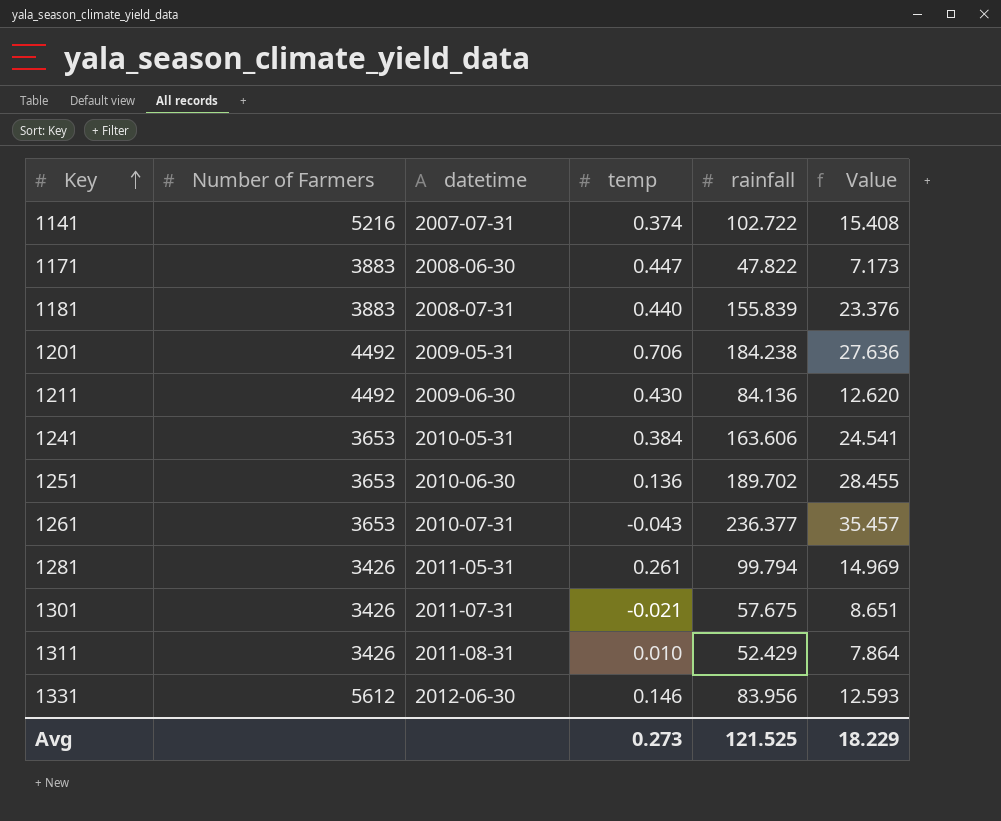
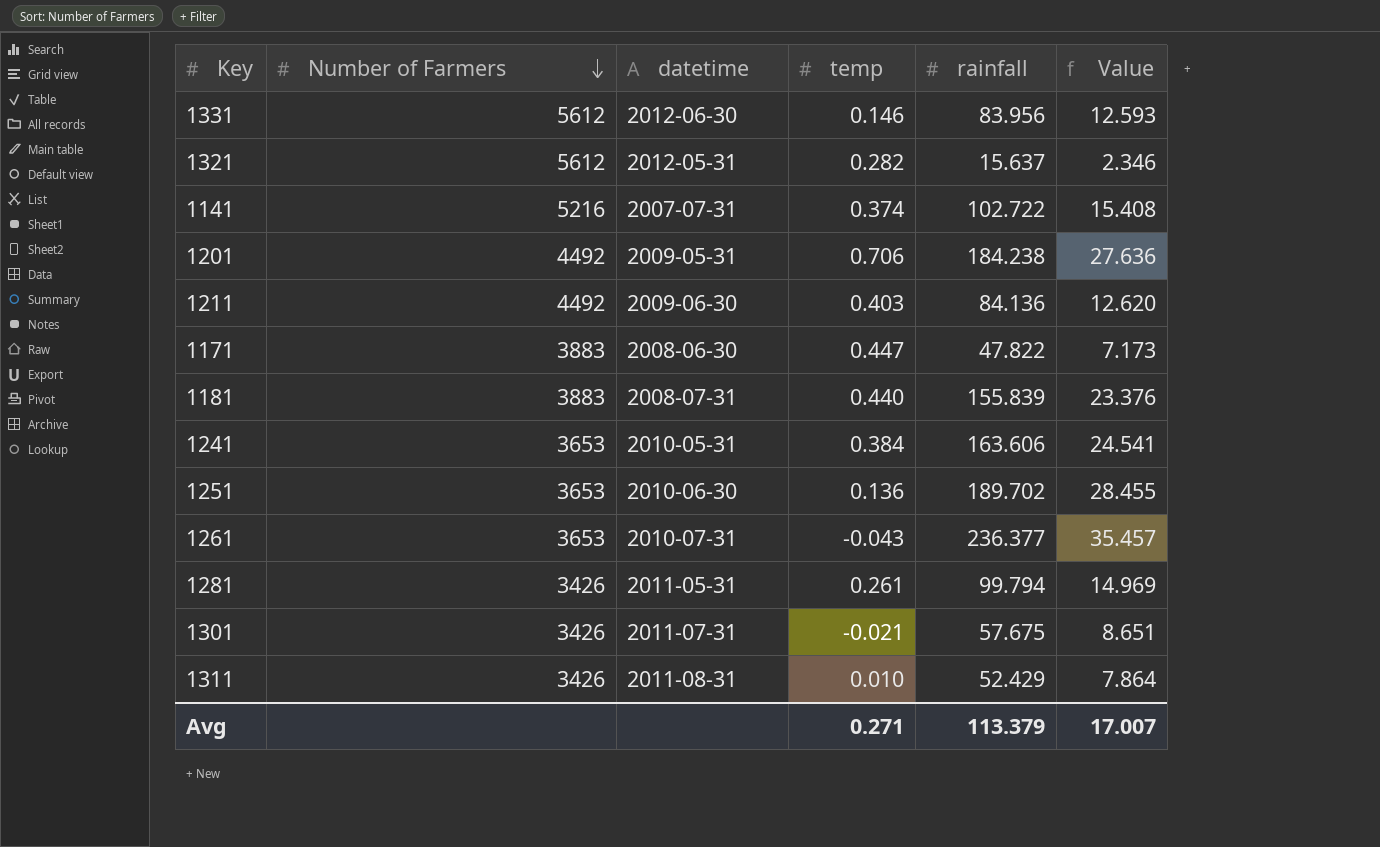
row order: Key ascending -> Number of Farmers descending
row 1321: none -> 5612 | 2012-05-31 | 0.282 | 15.637 | 2.346
1211 | temp: 0.430 -> 0.403
Avg | temp: 0.273 -> 0.271
Avg | rainfall: 121.525 -> 113.379
Avg | Value: 18.229 -> 17.007

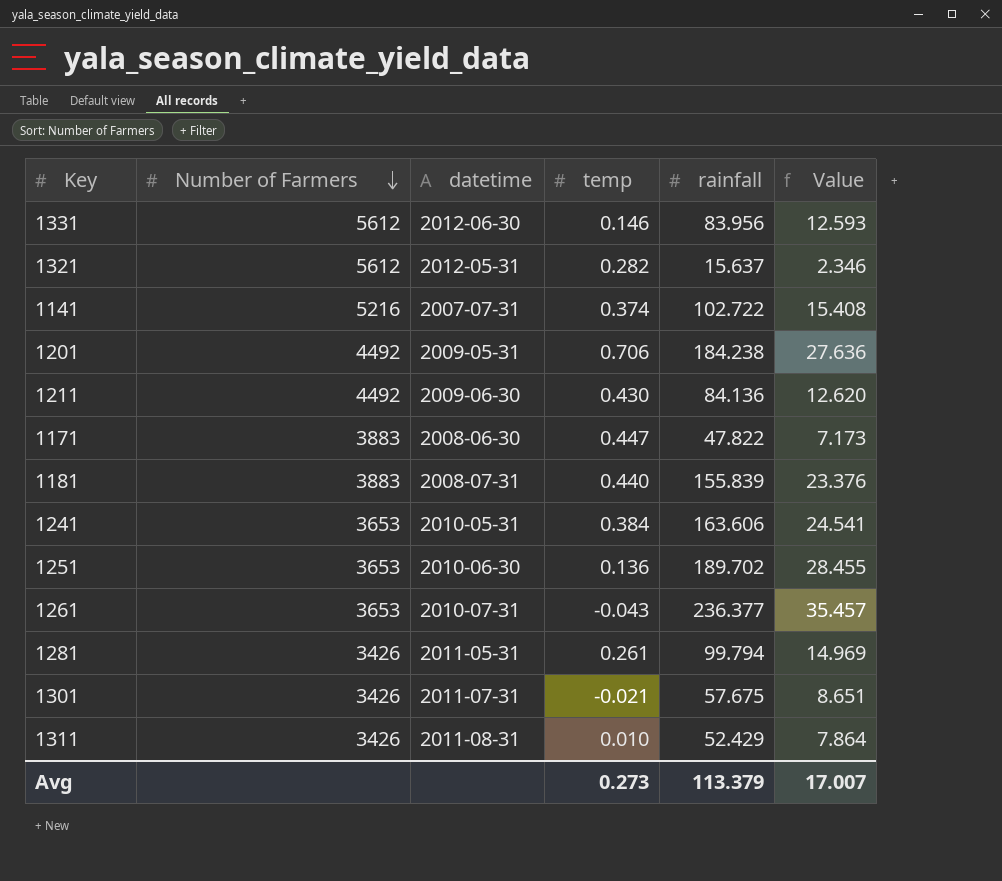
1211 | temp: 0.403 -> 0.430
Avg | temp: 0.271 -> 0.273

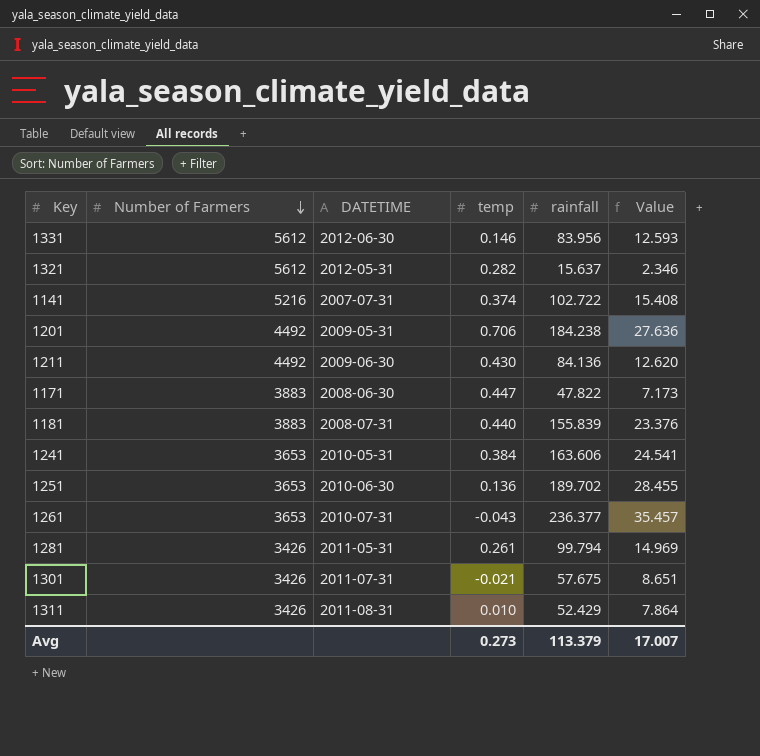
column name: datetime -> DATETIME

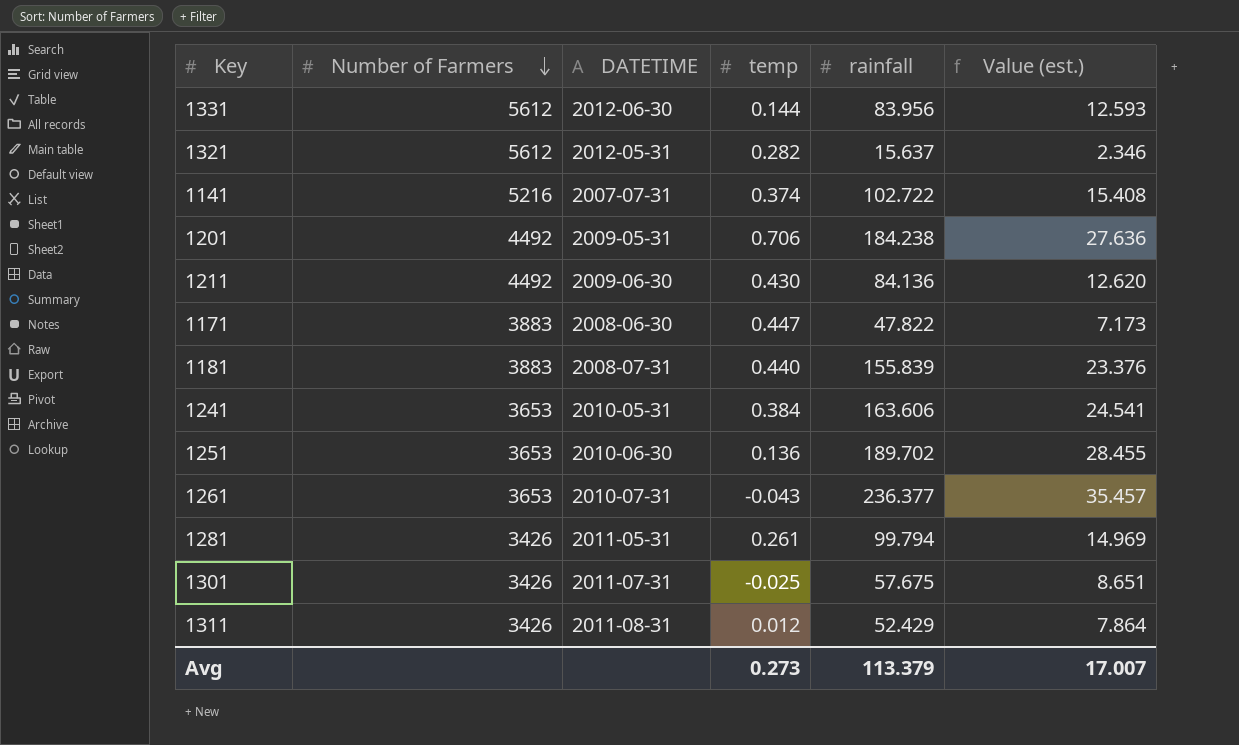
column name: Value -> Value (est.)
1331 | temp: 0.146 -> 0.144
1301 | temp: -0.021 -> -0.025
1311 | temp: 0.010 -> 0.012

